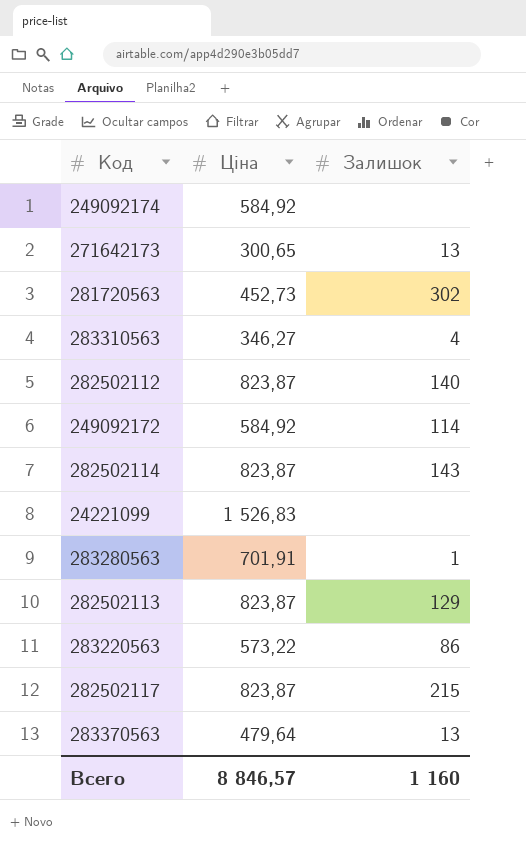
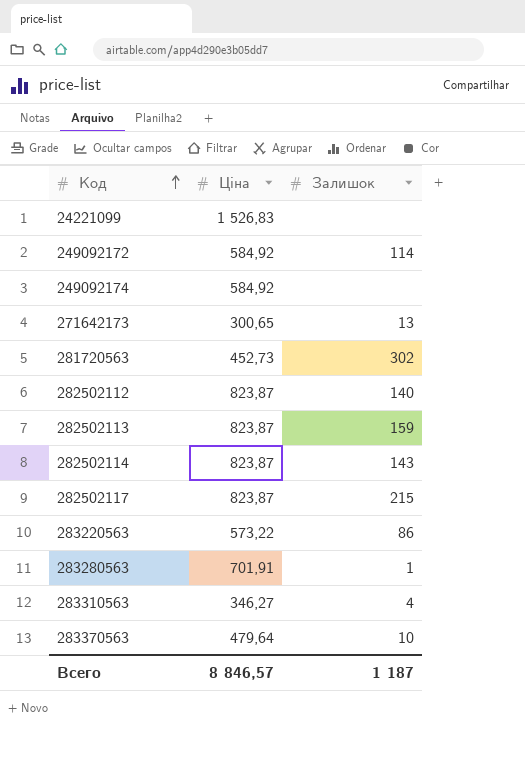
row order: none -> Код ascending
282502113 | Залишок: 129 -> 159
283370563 | Залишок: 13 -> 10
Всего | Залишок: 1 160 -> 1 187

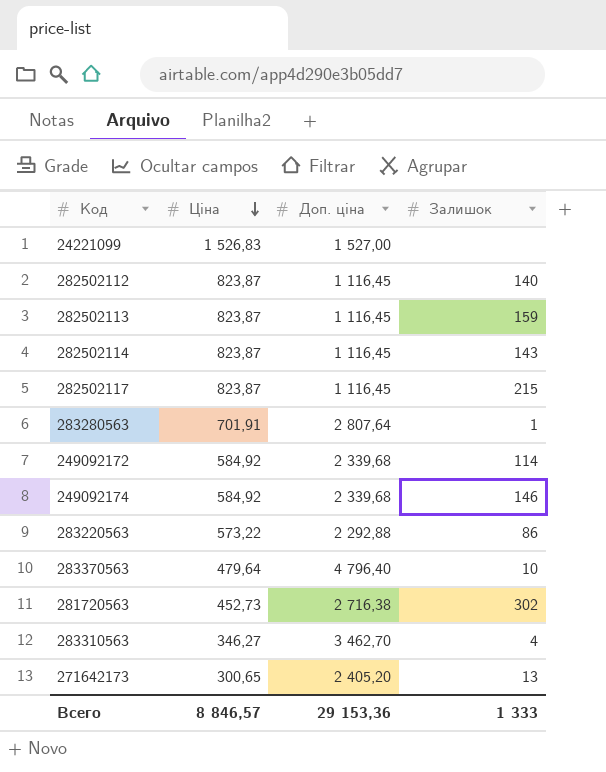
row order: Код ascending -> Ціна descending
column Доп. ціна | position: none -> 3
249092174 | Залишок: none -> 146
Всего | Залишок: 1 187 -> 1 333

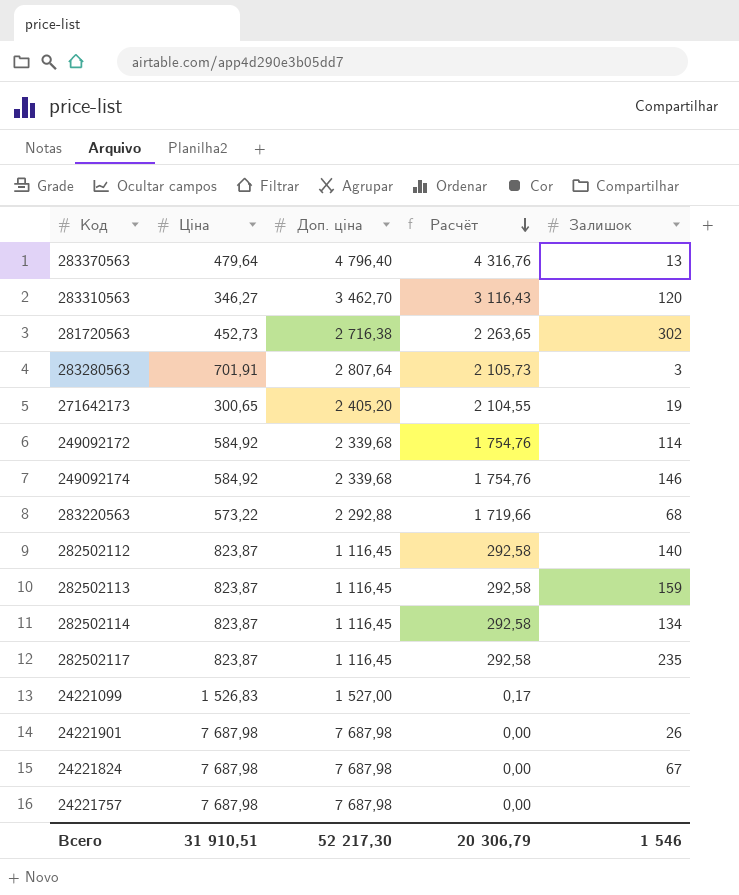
row order: Ціна descending -> Расчёт descending
column Расчёт | formula: none -> [Доп. ціна] - [Ціна]
283370563 | Залишок: 10 -> 13
283310563 | Залишок: 4 -> 120
283280563 | Залишок: 1 -> 3
271642173 | Залишок: 13 -> 19
283220563 | Залишок: 86 -> 68
282502114 | Залишок: 143 -> 134
282502117 | Залишок: 215 -> 235
row 24221901: none -> 7 687,98 | 7 687,98 | 0,00 | 26
row 24221824: none -> 7 687,98 | 7 687,98 | 0,00 | 67
row 24221757: none -> 7 687,98 | 7 687,98 | 0,00 | none
Всего | Ціна: 8 846,57 -> 31 910,51
Всего | Доп. ціна: 29 153,36 -> 52 217,30
Всего | Залишок: 1 333 -> 1 546

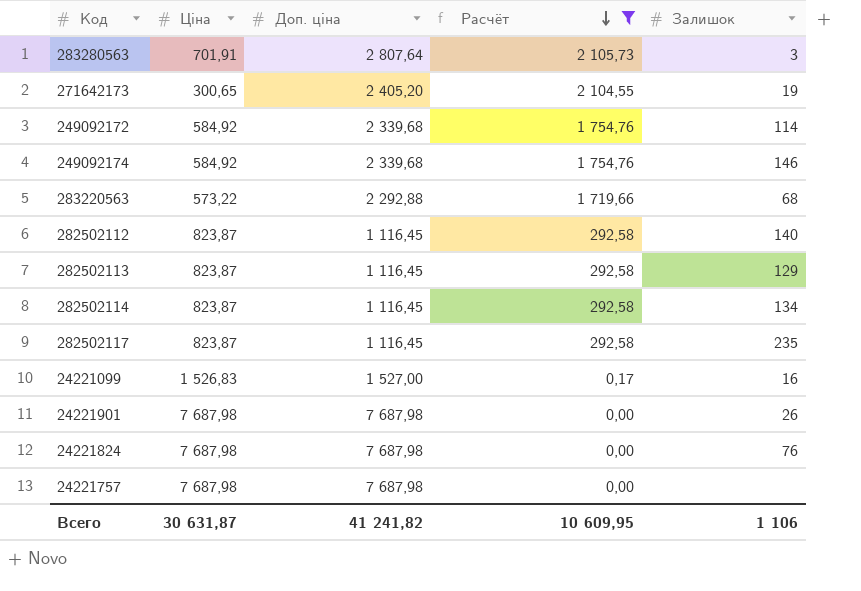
filter: none -> Расчёт <= 2 105,73
282502113 | Залишок: 159 -> 129
24221099 | Залишок: none -> 16
24221824 | Залишок: 67 -> 76
Всего | Ціна: 31 910,51 -> 30 631,87
Всего | Доп. ціна: 52 217,30 -> 41 241,82
Всего | Расчёт: 20 306,79 -> 10 609,95
Всего | Залишок: 1 546 -> 1 106

